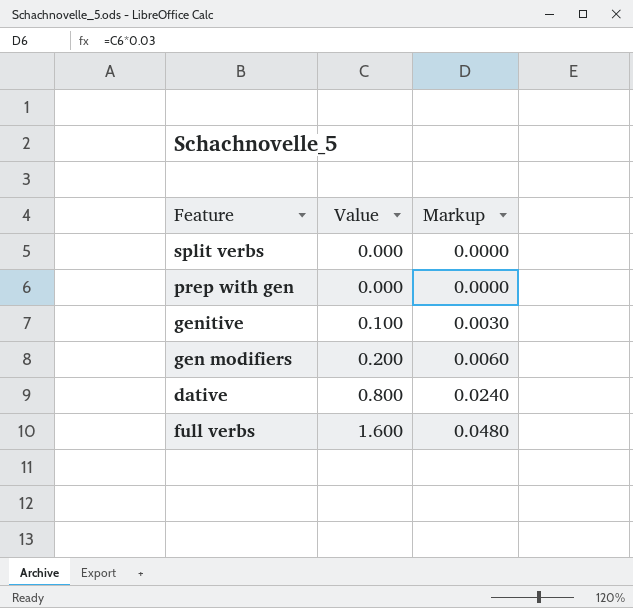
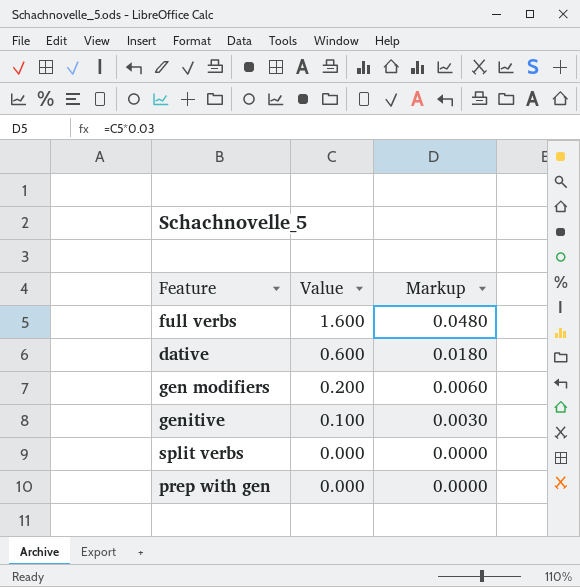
row order: Value ascending -> Value descending
dative | Value: 0.800 -> 0.600
dative | Markup: 0.0240 -> 0.0180

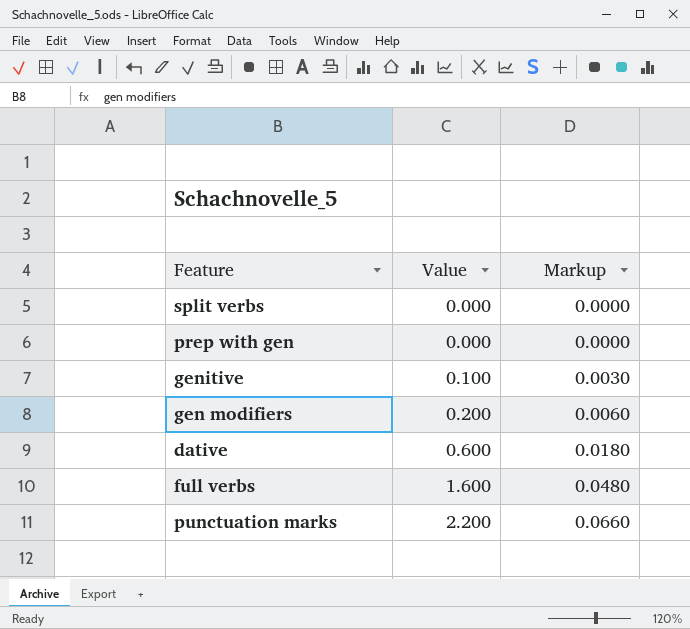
row order: Value descending -> Value ascending
row punctuation marks: none -> 2.200 | 0.0660

